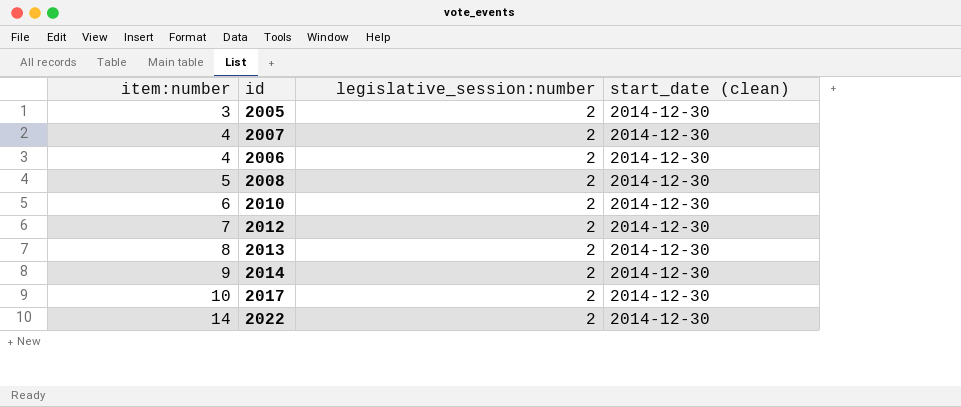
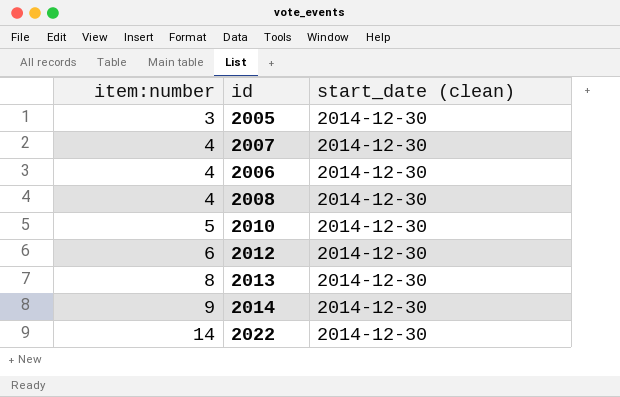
column legislative_session:number | position: 3 -> none
row 2017: 10 | 2 | 2014-12-30 -> none
2008 | item:number: 5 -> 4
2010 | item:number: 6 -> 5
2012 | item:number: 7 -> 6

